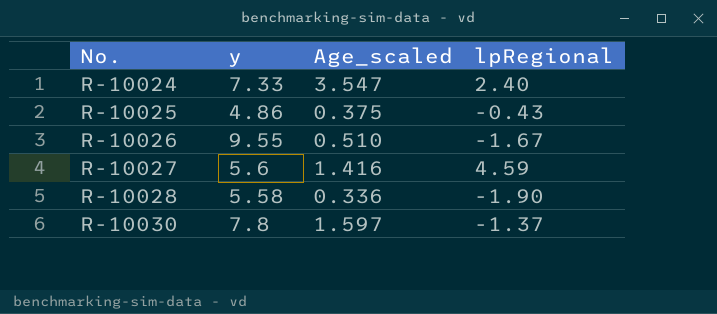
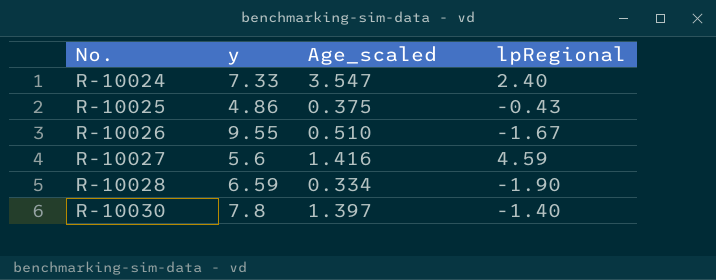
R-10028 | y: 5.58 -> 6.59
R-10028 | Age_scaled: 0.336 -> 0.334
R-10030 | Age_scaled: 1.597 -> 1.397
R-10030 | lpRegional: -1.37 -> -1.40

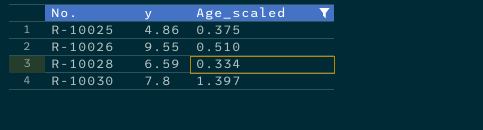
filter: none -> Age_scaled <= 1.397
column lpRegional | position: 4 -> none

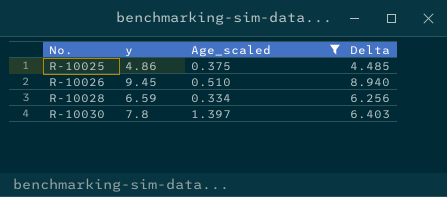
column Delta | formula: none -> [y] - [Age_scaled]
R-10026 | y: 9.55 -> 9.45

